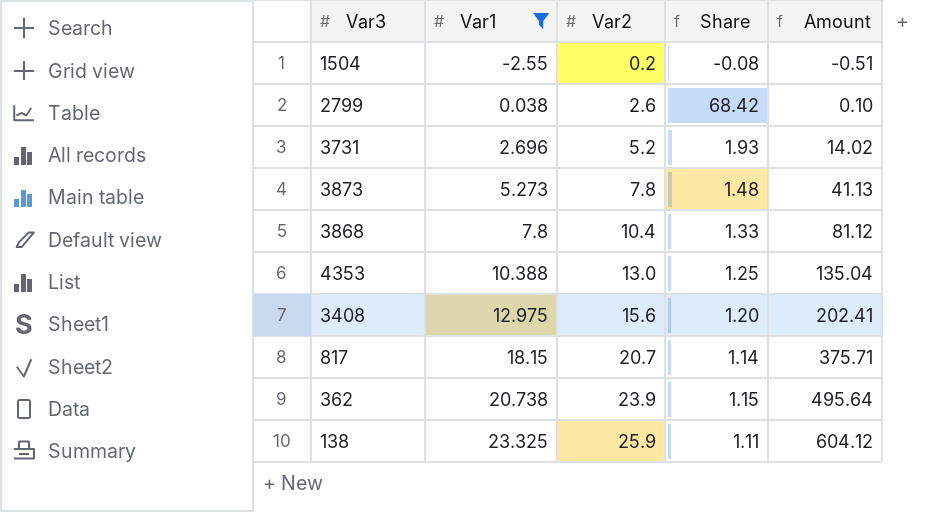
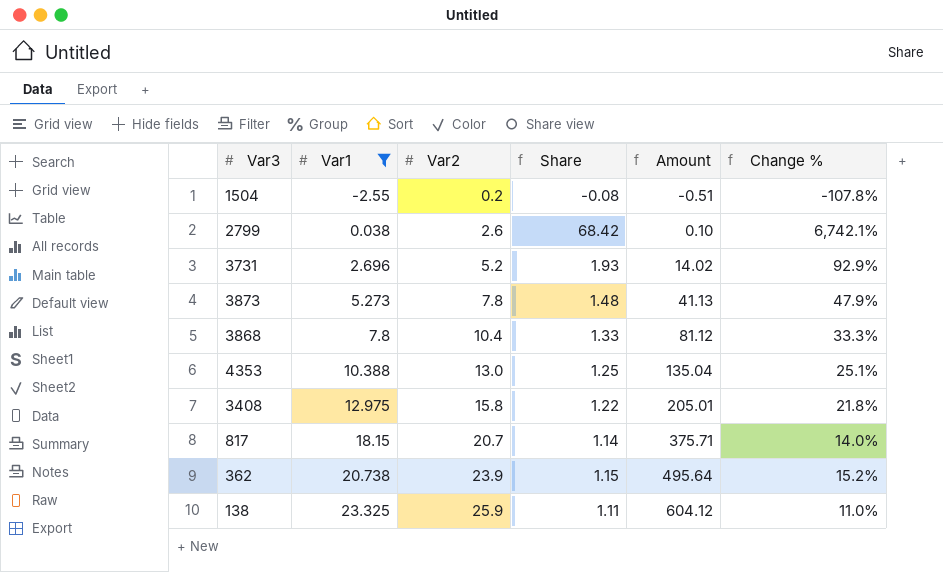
column Change % | formula: none -> ([Var2] - [Var1]) / [Var1]
3408 | Var2: 15.6 -> 15.8
3408 | Share: 1.20 -> 1.22
3408 | Amount: 202.41 -> 205.01

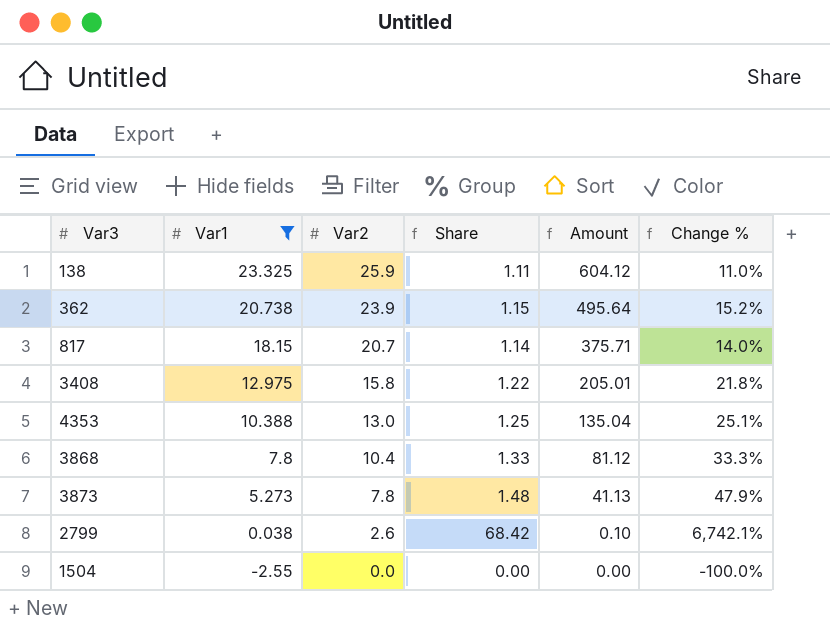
row order: Var1 ascending -> Var1 descending
row 3731: 2.696 | 5.2 | 1.93 | 14.02 | 92.9% -> none
1504 | Var2: 0.2 -> 0.0
1504 | Share: -0.08 -> 0.00
1504 | Amount: -0.51 -> 0.00
1504 | Change %: -107.8% -> -100.0%

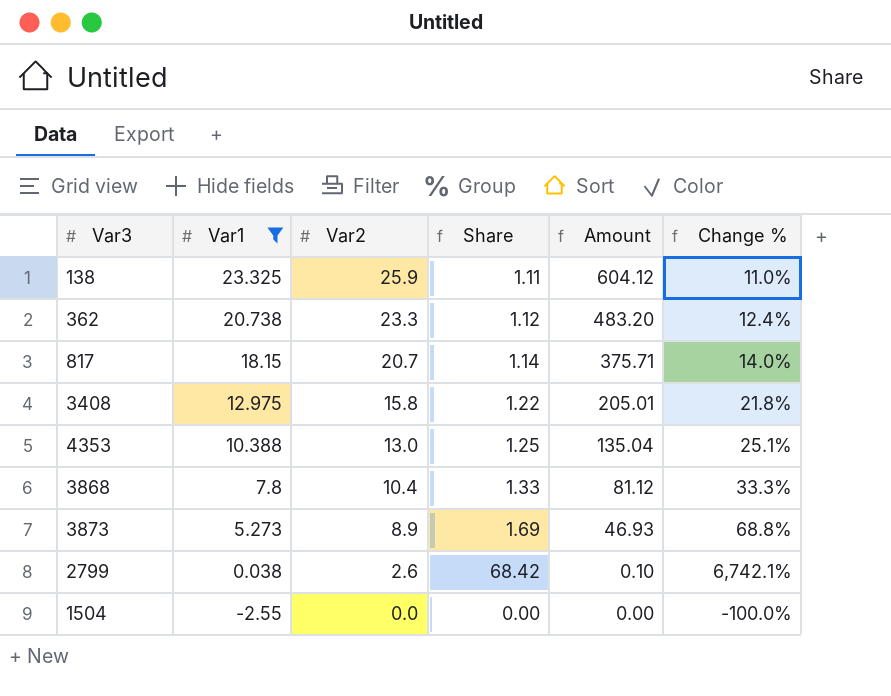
362 | Var2: 23.9 -> 23.3
362 | Share: 1.15 -> 1.12
362 | Amount: 495.64 -> 483.20
362 | Change %: 15.2% -> 12.4%
3873 | Var2: 7.8 -> 8.9
3873 | Share: 1.48 -> 1.69
3873 | Amount: 41.13 -> 46.93
3873 | Change %: 47.9% -> 68.8%

